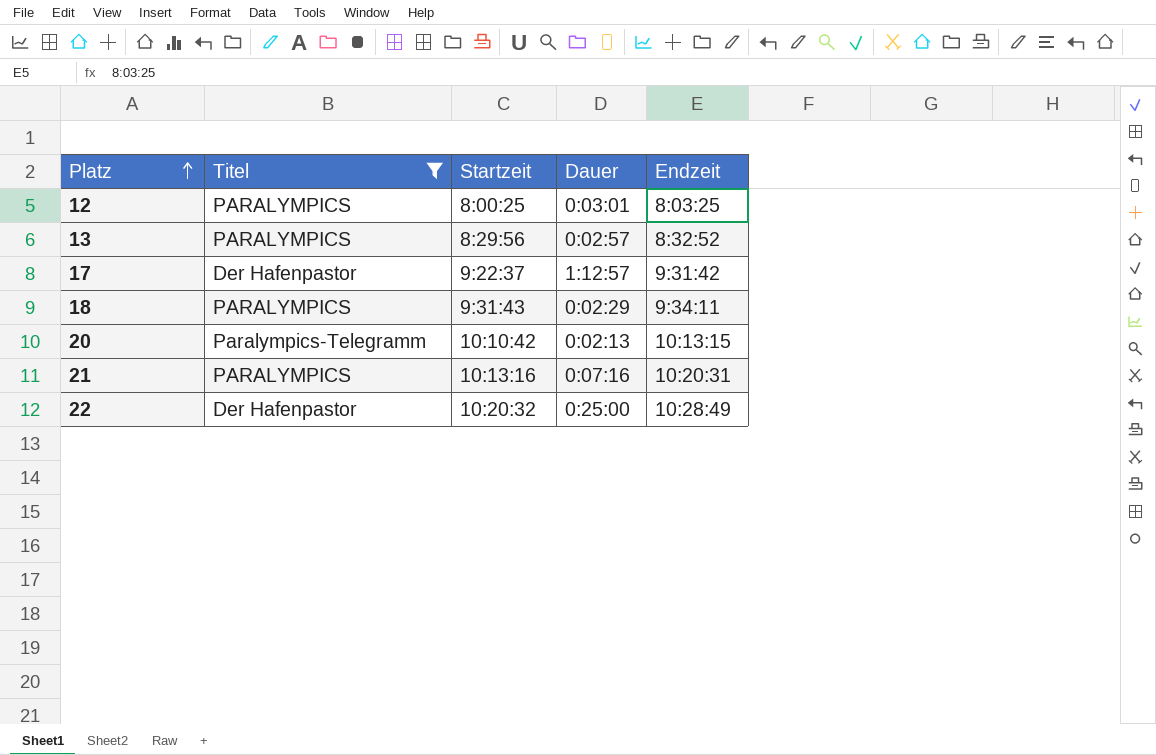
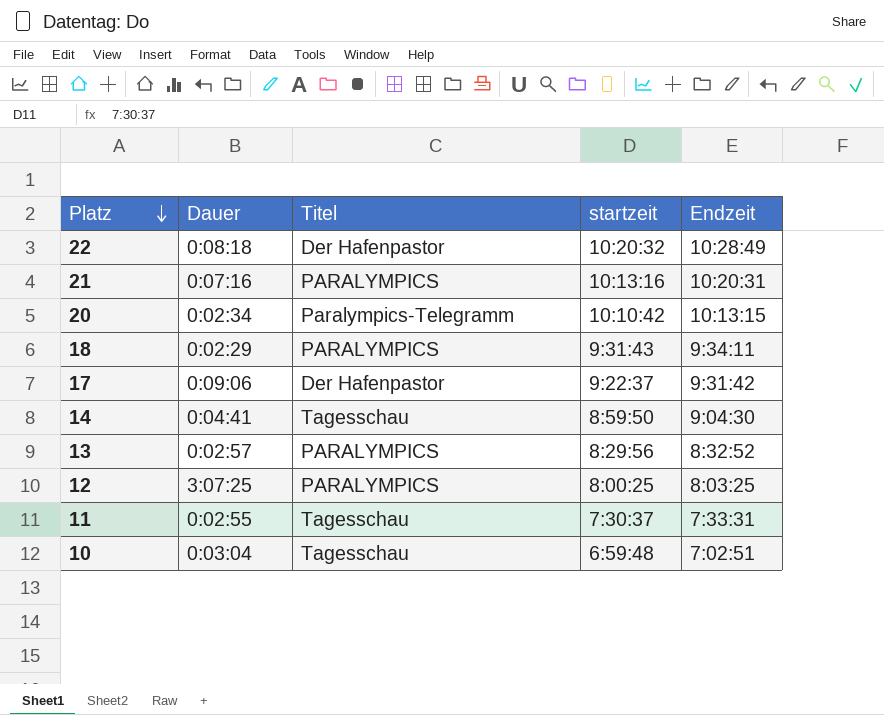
filter: Titel != Tagesschau -> none
row order: Platz ascending -> Platz descending
column Dauer | position: 4 -> 2
column name: Startzeit -> startzeit
22 | Dauer: 0:25:00 -> 0:08:18
20 | Dauer: 0:02:13 -> 0:02:34
17 | Dauer: 1:12:57 -> 0:09:06
12 | Dauer: 0:03:01 -> 3:07:25

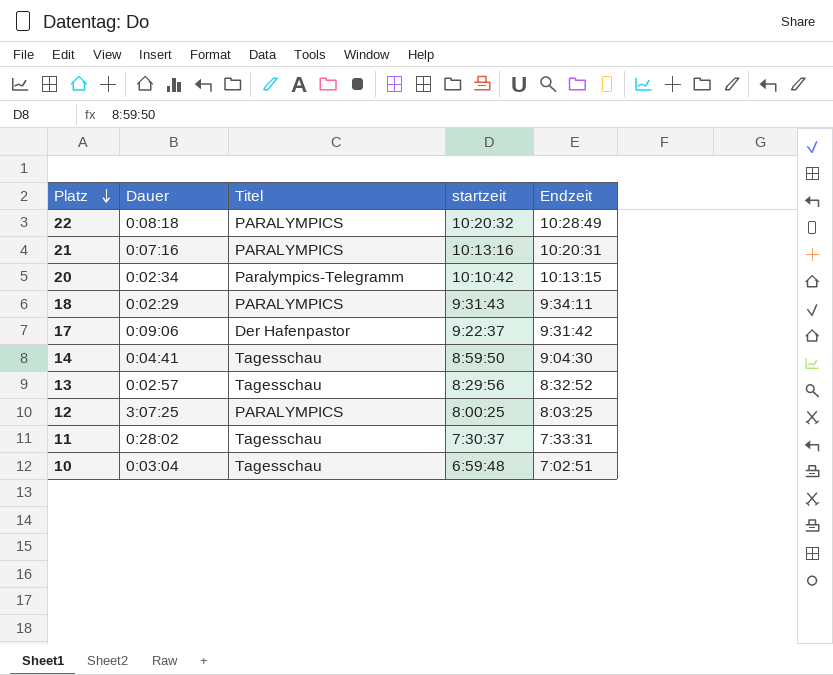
22 | Titel: Der Hafenpastor -> PARALYMPICS
13 | Titel: PARALYMPICS -> Tagesschau
11 | Dauer: 0:02:55 -> 0:28:02

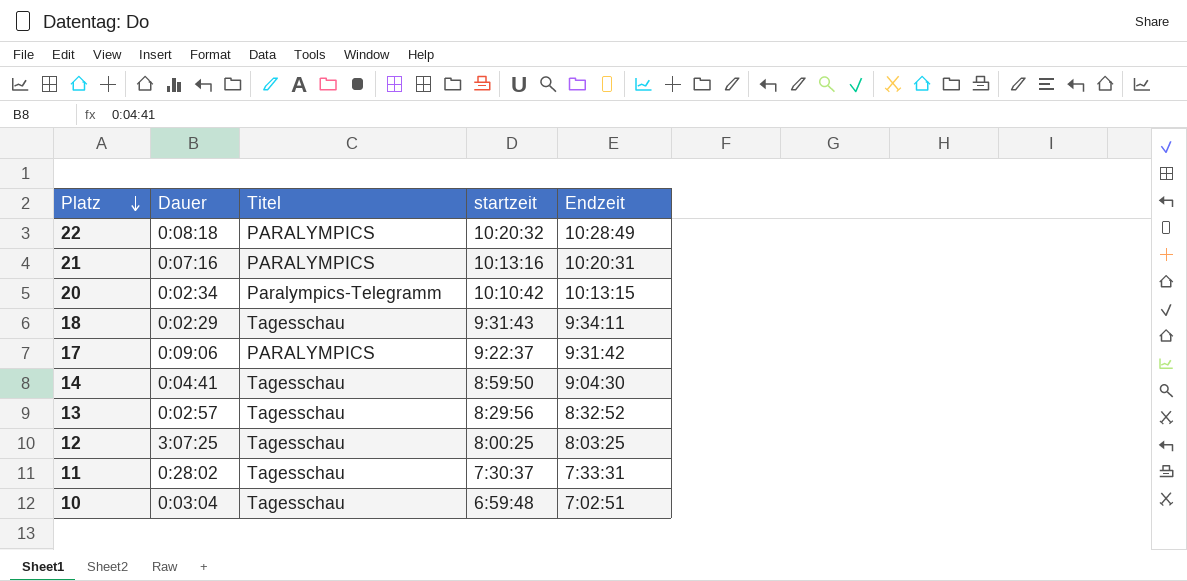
18 | Titel: PARALYMPICS -> Tagesschau
17 | Titel: Der Hafenpastor -> PARALYMPICS
12 | Titel: PARALYMPICS -> Tagesschau

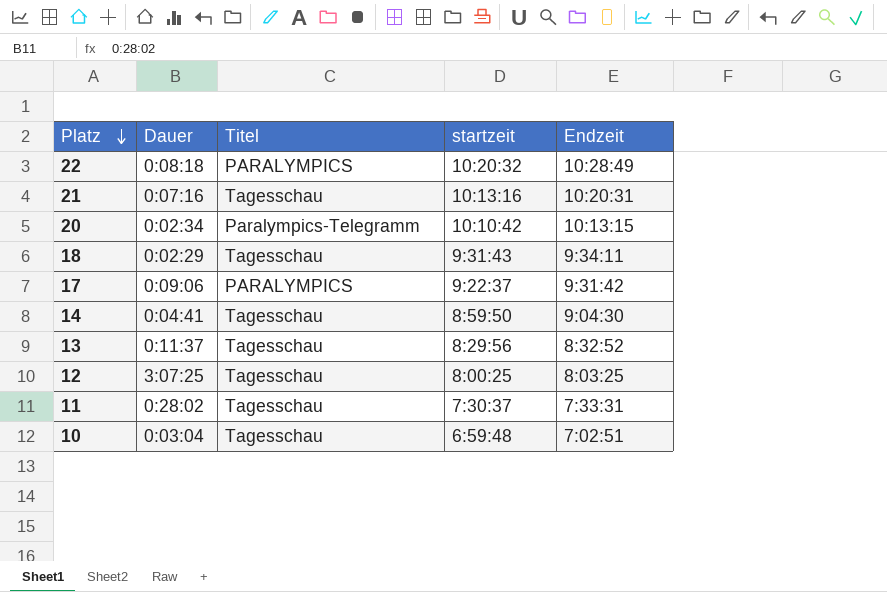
21 | Titel: PARALYMPICS -> Tagesschau
13 | Dauer: 0:02:57 -> 0:11:37

